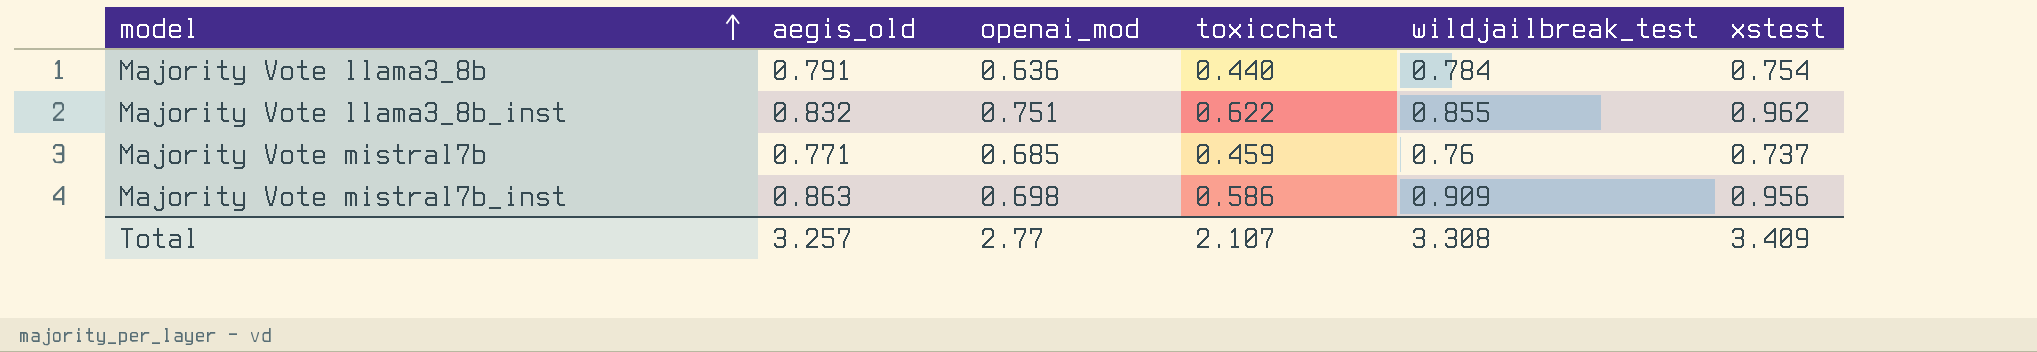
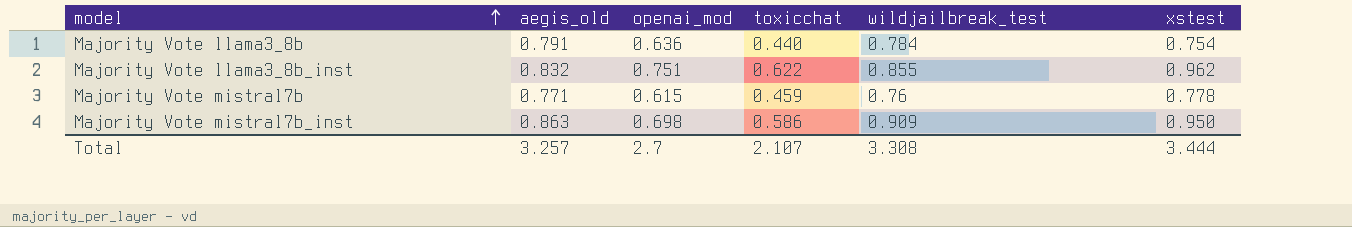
Majority Vote mistral7b | openai_mod: 0.685 -> 0.615
Majority Vote mistral7b | xstest: 0.737 -> 0.778
Majority Vote mistral7b_inst | xstest: 0.956 -> 0.950
Total | openai_mod: 2.77 -> 2.7
Total | xstest: 3.409 -> 3.444

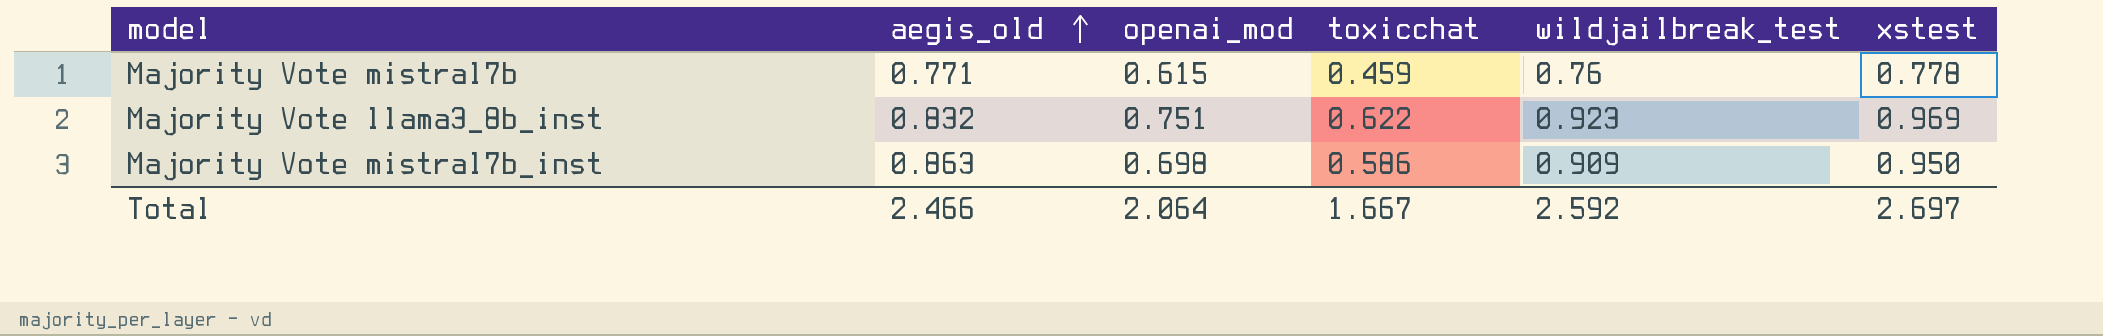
row order: model ascending -> aegis_old ascending
row Majority Vote llama3_8b: 0.791 | 0.636 | 0.440 | 0.784 | 0.754 -> none
Majority Vote llama3_8b_inst | wildjailbreak_test: 0.855 -> 0.923
Majority Vote llama3_8b_inst | xstest: 0.962 -> 0.969
Total | aegis_old: 3.257 -> 2.466
Total | openai_mod: 2.7 -> 2.064
Total | toxicchat: 2.107 -> 1.667
Total | wildjailbreak_test: 3.308 -> 2.592
Total | xstest: 3.444 -> 2.697

